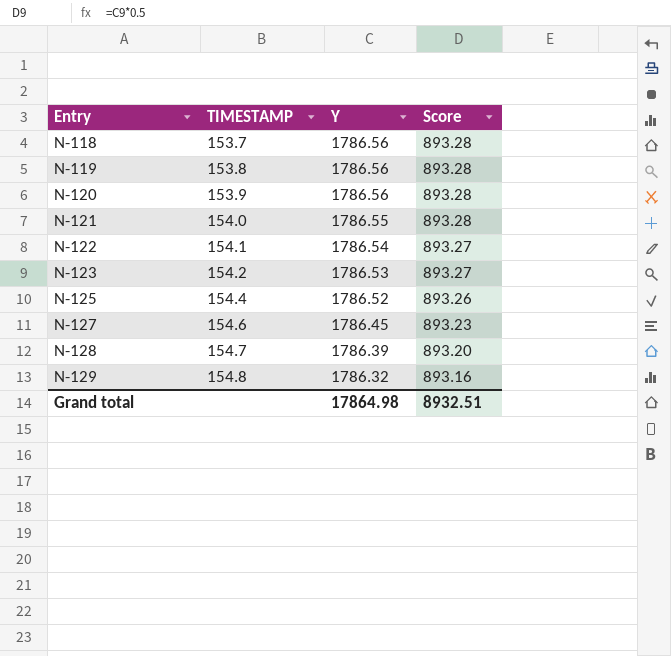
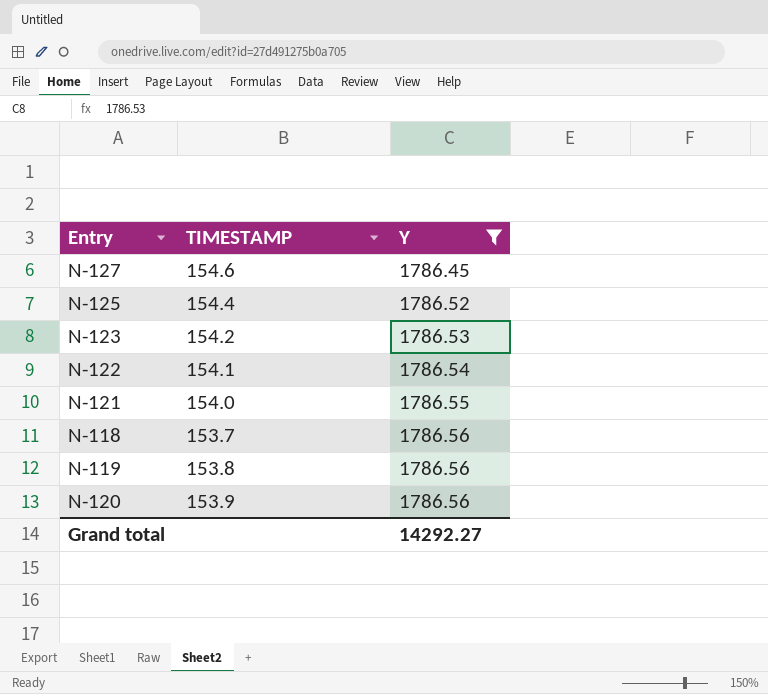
filter: none -> Y >= 1786.45
row order: Entry ascending -> Y ascending
column Score | formula: [Y] * 0.5 -> none
Grand total | Y: 17864.98 -> 14292.27

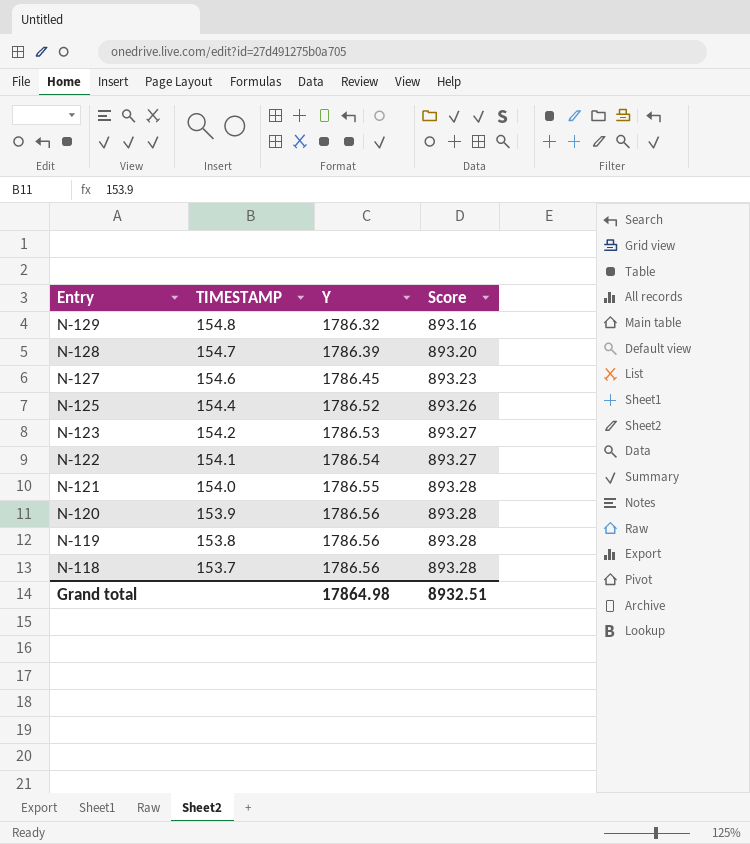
filter: Y >= 1786.45 -> none
row order: Y ascending -> Entry descending
column Score | formula: none -> [Y] * 0.5
Grand total | Y: 14292.27 -> 17864.98

